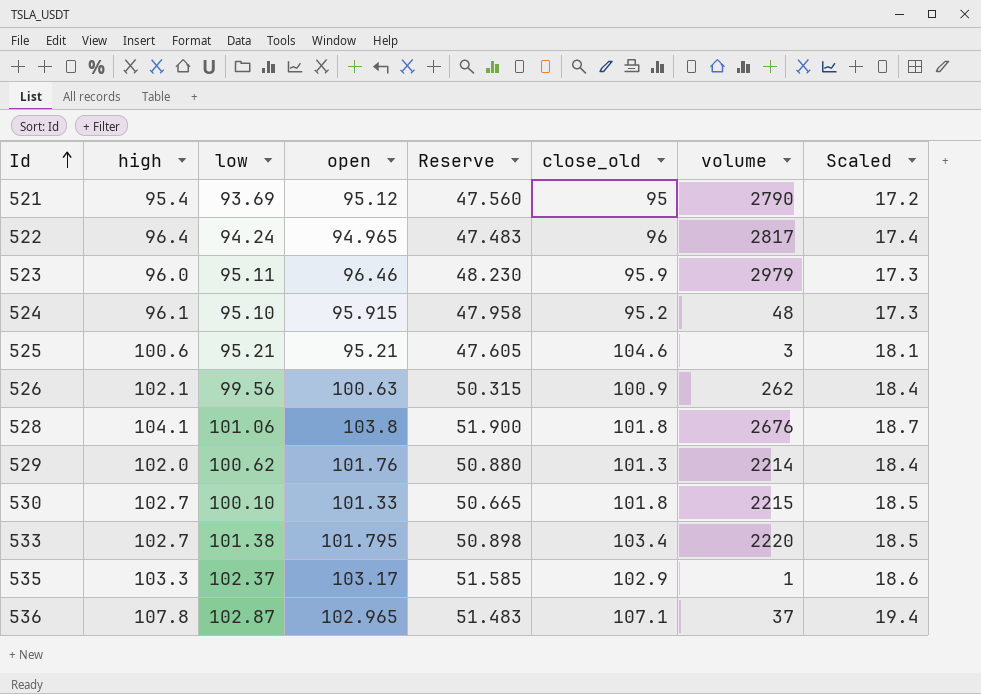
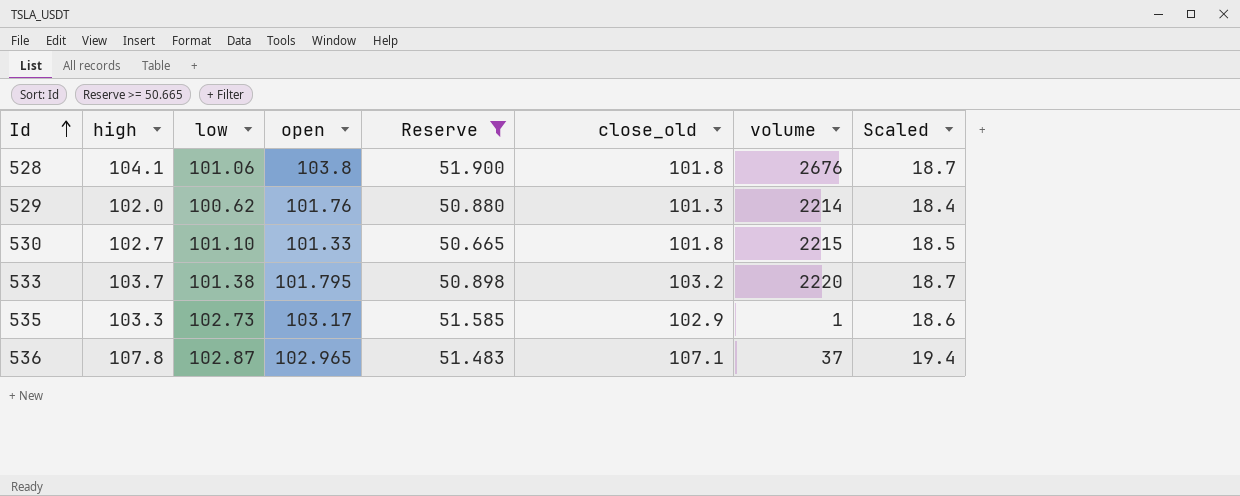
filter: none -> Reserve >= 50.665
530 | low: 100.10 -> 101.10
533 | high: 102.7 -> 103.7
533 | close_old: 103.4 -> 103.2
533 | Scaled: 18.5 -> 18.7
535 | low: 102.37 -> 102.73

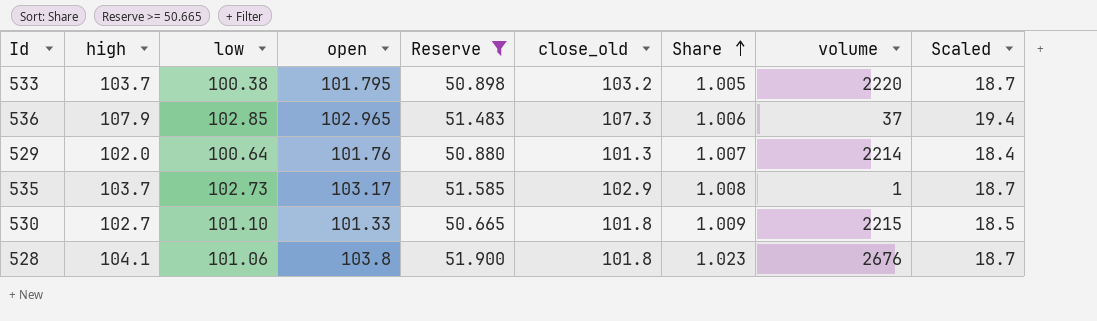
row order: Id ascending -> Share ascending
column Share | formula: none -> [high] / [close_old]
533 | low: 101.38 -> 100.38
536 | high: 107.8 -> 107.9
536 | low: 102.87 -> 102.85
536 | close_old: 107.1 -> 107.3
529 | low: 100.62 -> 100.64
535 | high: 103.3 -> 103.7
535 | Scaled: 18.6 -> 18.7

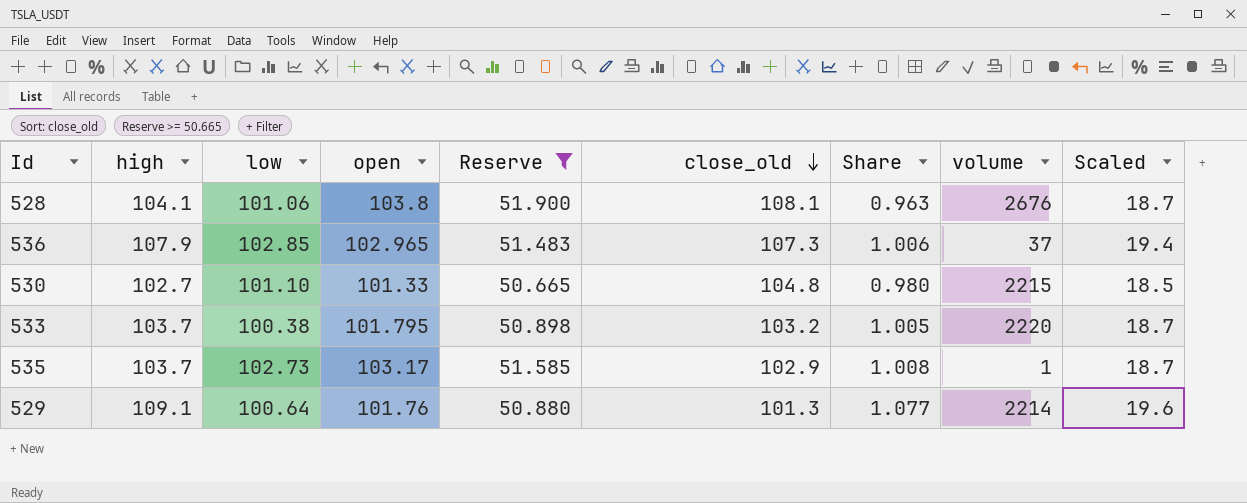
row order: Share ascending -> close_old descending
528 | close_old: 101.8 -> 108.1
528 | Share: 1.023 -> 0.963
530 | close_old: 101.8 -> 104.8
530 | Share: 1.009 -> 0.980
529 | high: 102.0 -> 109.1
529 | Share: 1.007 -> 1.077
529 | Scaled: 18.4 -> 19.6

